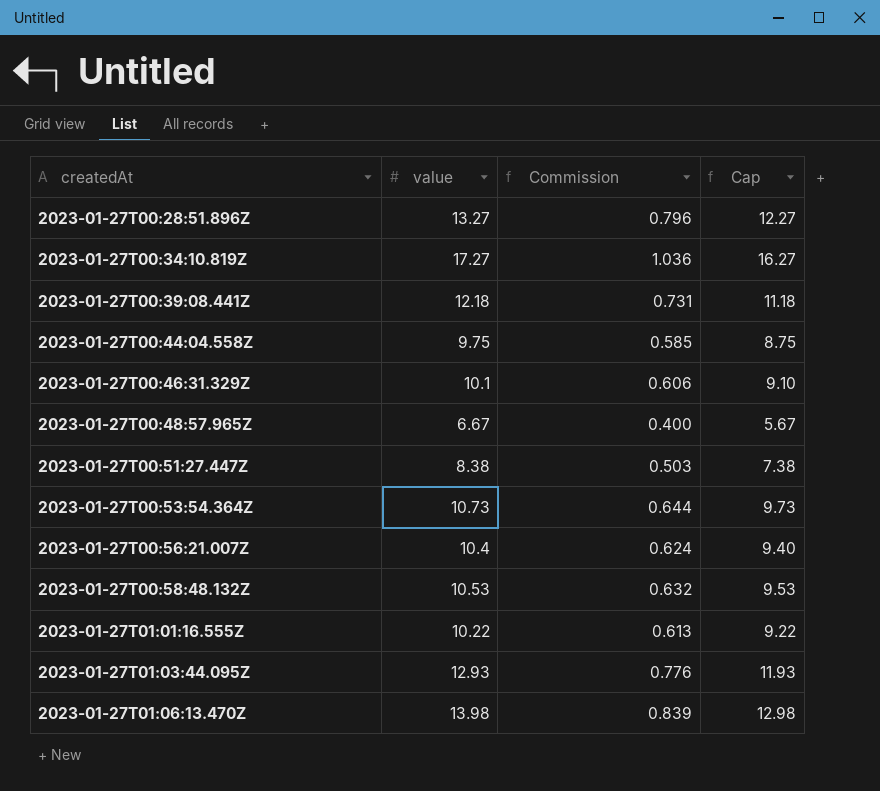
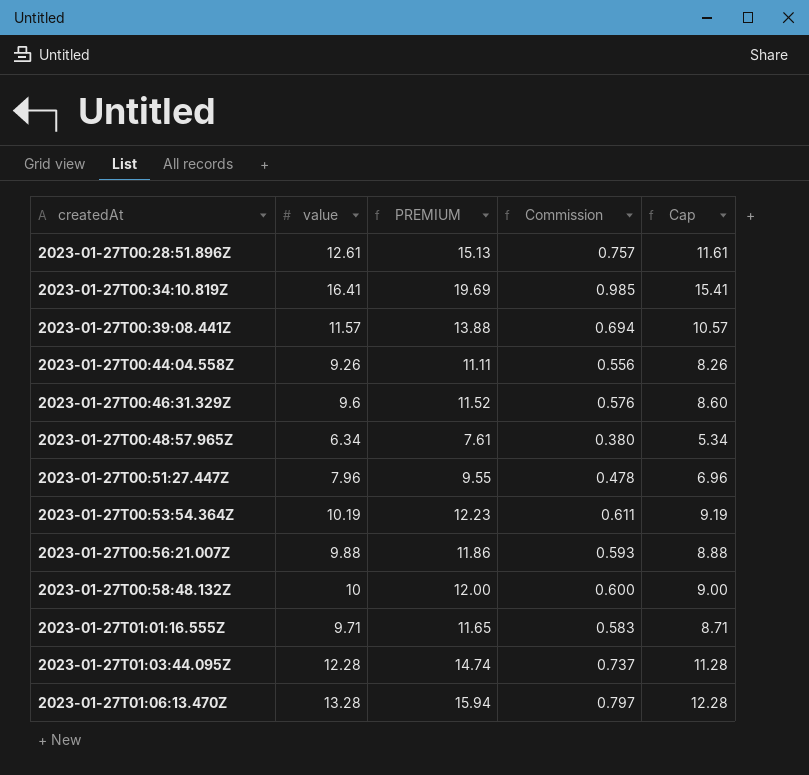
column PREMIUM | formula: none -> [value] * 1.2
2023-01-27T00:28:51.896Z | value: 13.27 -> 12.61
2023-01-27T00:28:51.896Z | Commission: 0.796 -> 0.757
2023-01-27T00:28:51.896Z | Cap: 12.27 -> 11.61
2023-01-27T00:34:10.819Z | value: 17.27 -> 16.41
2023-01-27T00:34:10.819Z | Commission: 1.036 -> 0.985
2023-01-27T00:34:10.819Z | Cap: 16.27 -> 15.41
2023-01-27T00:39:08.441Z | value: 12.18 -> 11.57
2023-01-27T00:39:08.441Z | Commission: 0.731 -> 0.694
2023-01-27T00:39:08.441Z | Cap: 11.18 -> 10.57
2023-01-27T00:44:04.558Z | value: 9.75 -> 9.26
2023-01-27T00:44:04.558Z | Commission: 0.585 -> 0.556
2023-01-27T00:44:04.558Z | Cap: 8.75 -> 8.26
2023-01-27T00:46:31.329Z | value: 10.1 -> 9.6
2023-01-27T00:46:31.329Z | Commission: 0.606 -> 0.576
2023-01-27T00:46:31.329Z | Cap: 9.10 -> 8.60
2023-01-27T00:48:57.965Z | value: 6.67 -> 6.34
2023-01-27T00:48:57.965Z | Commission: 0.400 -> 0.380
2023-01-27T00:48:57.965Z | Cap: 5.67 -> 5.34
2023-01-27T00:51:27.447Z | value: 8.38 -> 7.96
2023-01-27T00:51:27.447Z | Commission: 0.503 -> 0.478
2023-01-27T00:51:27.447Z | Cap: 7.38 -> 6.96
2023-01-27T00:53:54.364Z | value: 10.73 -> 10.19
2023-01-27T00:53:54.364Z | Commission: 0.644 -> 0.611
2023-01-27T00:53:54.364Z | Cap: 9.73 -> 9.19
2023-01-27T00:56:21.007Z | value: 10.4 -> 9.88
2023-01-27T00:56:21.007Z | Commission: 0.624 -> 0.593
2023-01-27T00:56:21.007Z | Cap: 9.40 -> 8.88
2023-01-27T00:58:48.132Z | value: 10.53 -> 10
2023-01-27T00:58:48.132Z | Commission: 0.632 -> 0.600
2023-01-27T00:58:48.132Z | Cap: 9.53 -> 9.00
2023-01-27T01:01:16.555Z | value: 10.22 -> 9.71
2023-01-27T01:01:16.555Z | Commission: 0.613 -> 0.583
2023-01-27T01:01:16.555Z | Cap: 9.22 -> 8.71
2023-01-27T01:03:44.095Z | value: 12.93 -> 12.28
2023-01-27T01:03:44.095Z | Commission: 0.776 -> 0.737
2023-01-27T01:03:44.095Z | Cap: 11.93 -> 11.28
2023-01-27T01:06:13.470Z | value: 13.98 -> 13.28
2023-01-27T01:06:13.470Z | Commission: 0.839 -> 0.797
2023-01-27T01:06:13.470Z | Cap: 12.98 -> 12.28

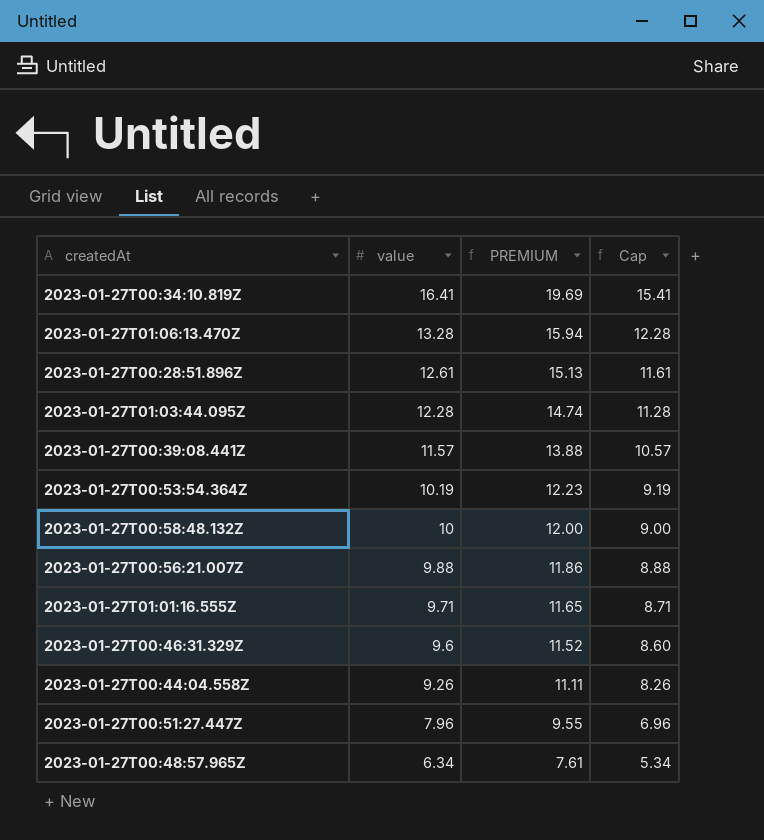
row order: createdAt ascending -> value descending
column Commission | formula: [value] * 0.06 -> none

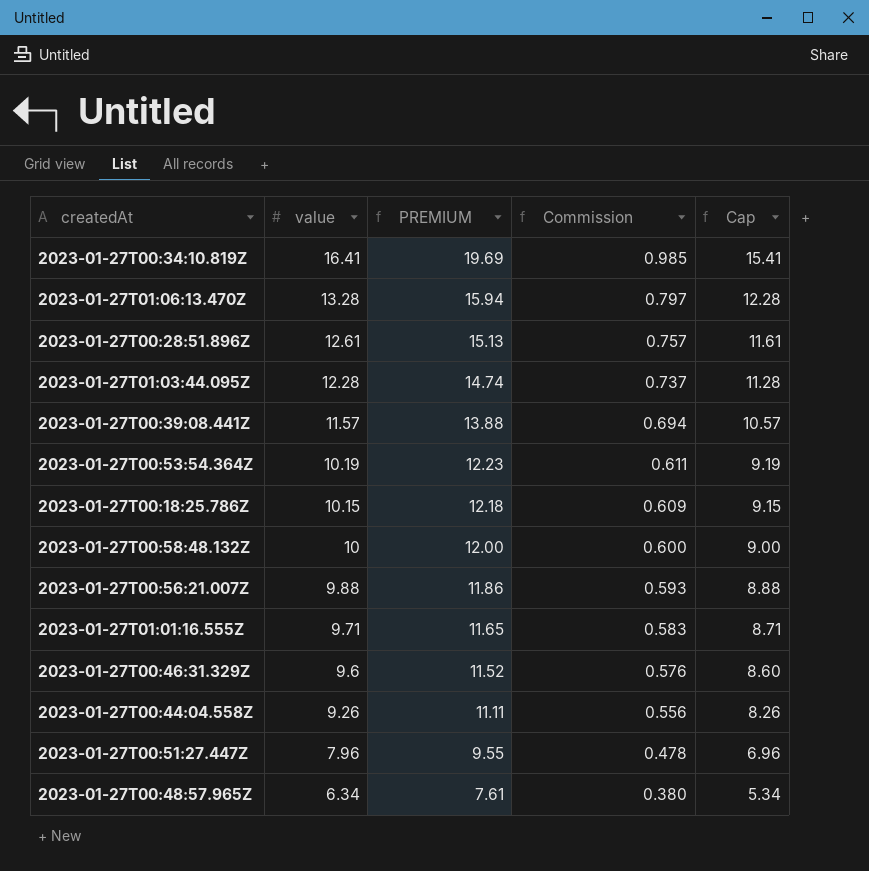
column Commission | formula: none -> [value] * 0.06
row 2023-01-27T00:18:25.786Z: none -> 10.15 | 12.18 | 0.609 | 9.15

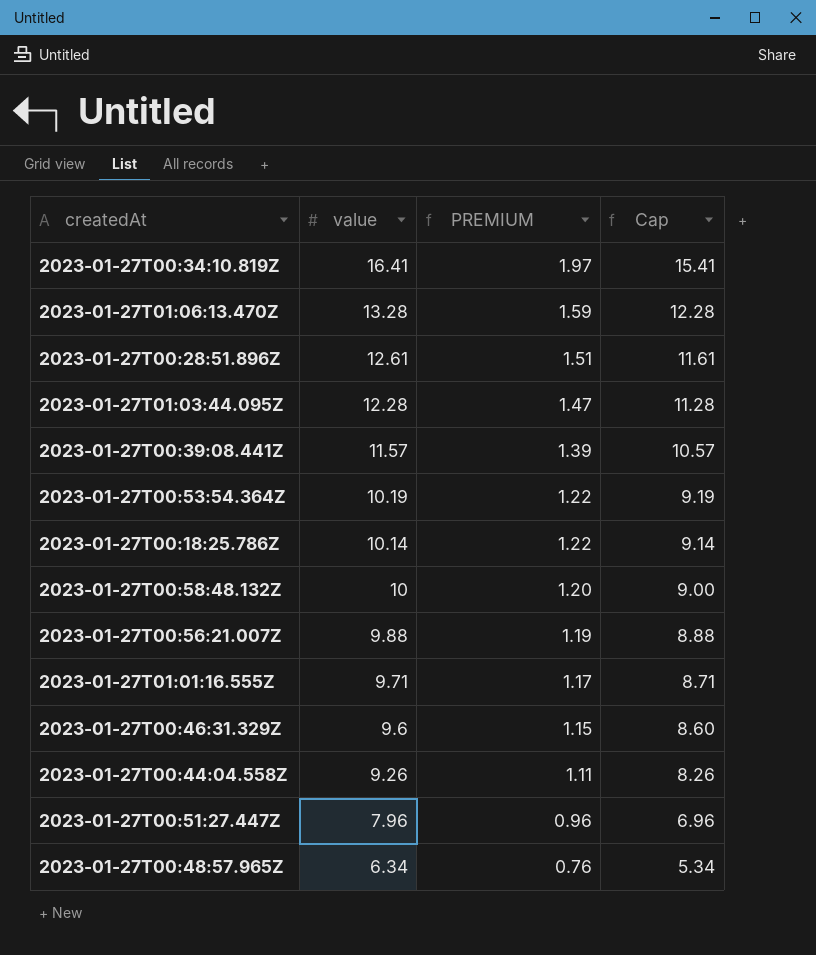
column Commission | formula: [value] * 0.06 -> none
column PREMIUM | formula: [value] * 1.2 -> [value] * 0.12
2023-01-27T00:18:25.786Z | value: 10.15 -> 10.14
2023-01-27T00:18:25.786Z | Cap: 9.15 -> 9.14

